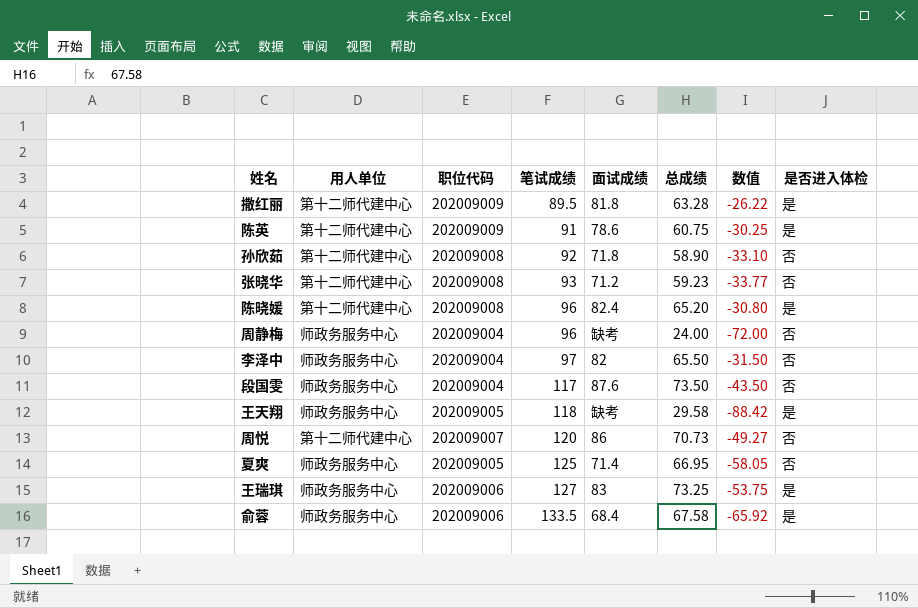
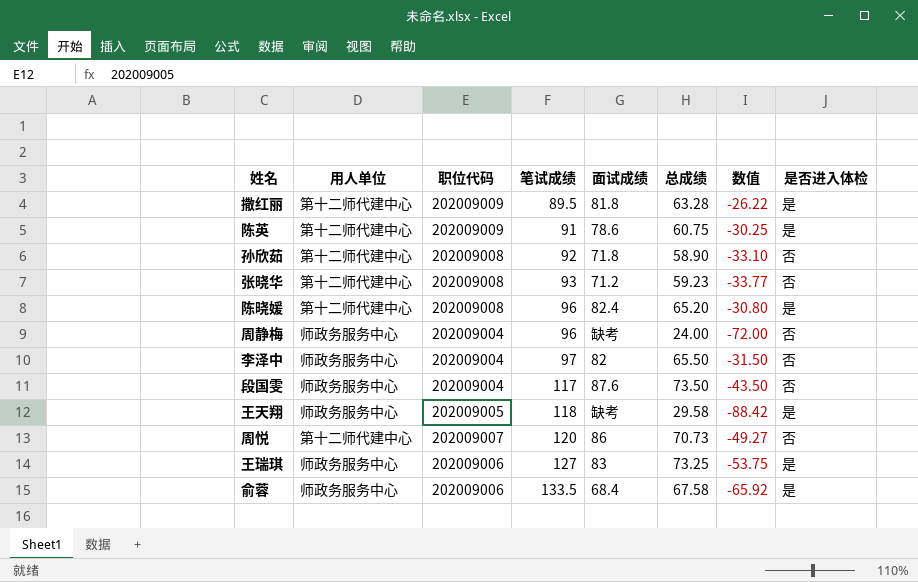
row 夏爽: 师政务服务中心 | 202009005 | 125 | 71.4 | 66.95 | -58.05 | 否 -> none

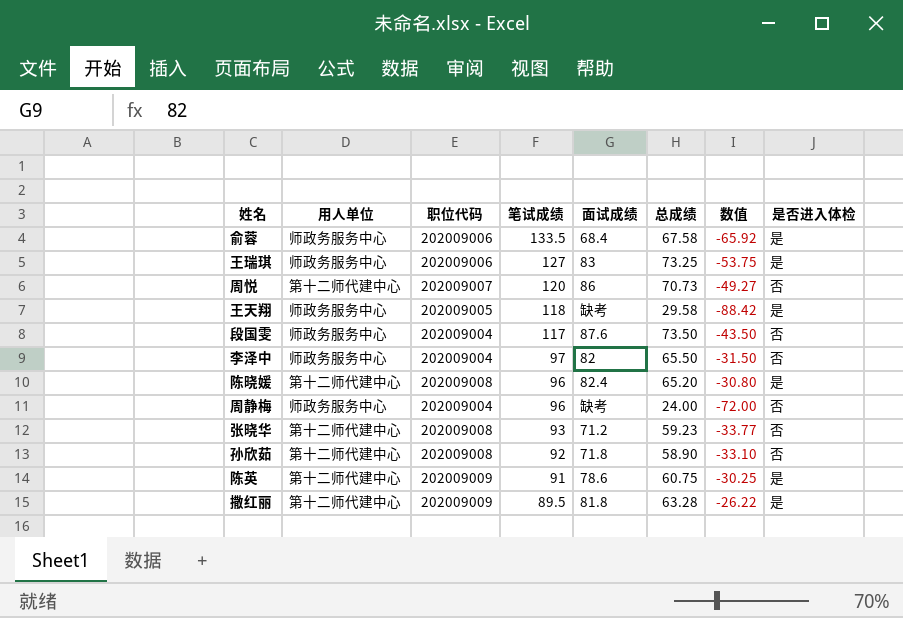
row order: 笔试成绩 ascending -> 笔试成绩 descending

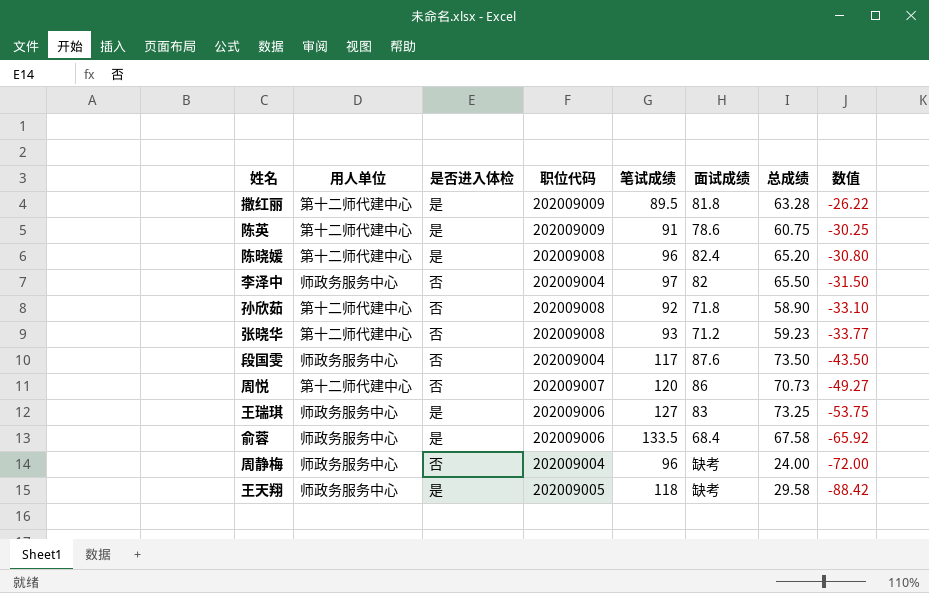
row order: 笔试成绩 descending -> 数值 descending
column 是否进入体检 | position: 8 -> 3

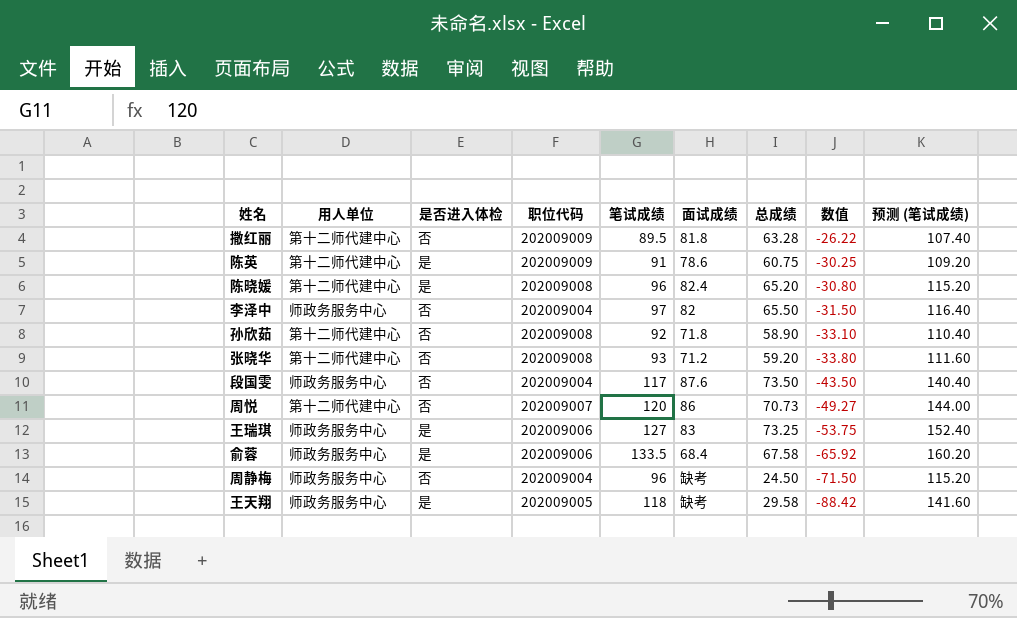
column 预测 (笔试成绩) | formula: none -> [笔试成绩] * 1.2
撒红丽 | 是否进入体检: 是 -> 否
张晓华 | 总成绩: 59.23 -> 59.20
张晓华 | 数值: -33.77 -> -33.80
周静梅 | 总成绩: 24.00 -> 24.50
周静梅 | 数值: -72.00 -> -71.50

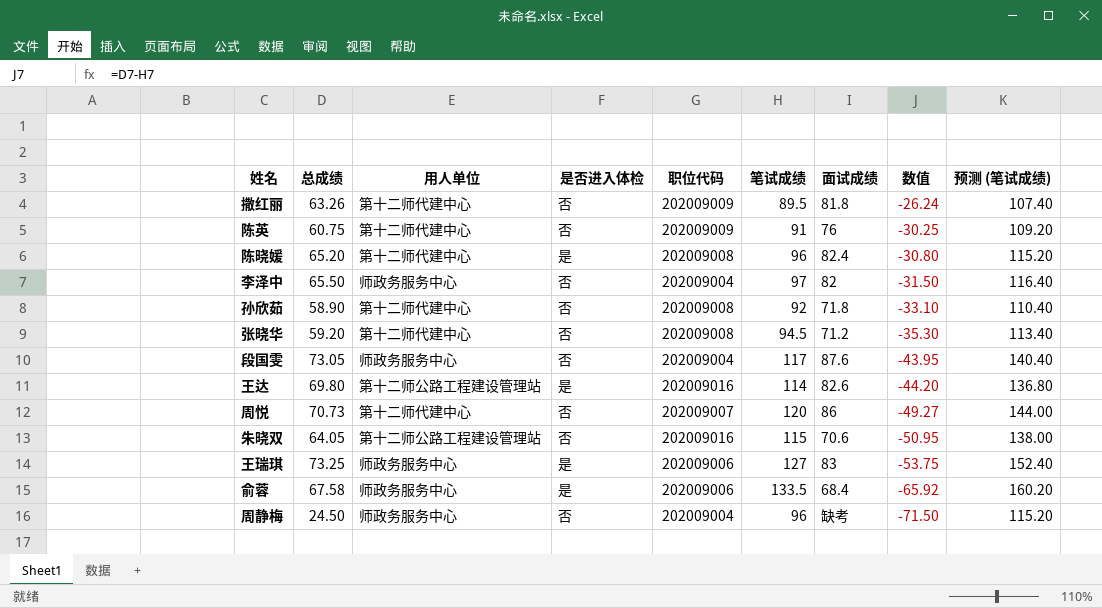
column 总成绩 | position: 7 -> 2
row 王天翔: 师政务服务中心 | 是 | 202009005 | 118 | 缺考 | 29.58 | -88.42 | 141.60 -> none
撒红丽 | 总成绩: 63.28 -> 63.26
撒红丽 | 数值: -26.22 -> -26.24
陈英 | 是否进入体检: 是 -> 否
陈英 | 面试成绩: 78.6 -> 76
张晓华 | 笔试成绩: 93 -> 94.5
张晓华 | 数值: -33.80 -> -35.30
张晓华 | 预测 (笔试成绩): 111.60 -> 113.40
段国雯 | 总成绩: 73.50 -> 73.05
段国雯 | 数值: -43.50 -> -43.95
row 王达: none -> 69.80 | 第十二师公路工程建设管理站 | 是 | 202009016 | 114 | 82.6 | -44.20 | 136.80
row 朱晓双: none -> 64.05 | 第十二师公路工程建设管理站 | 否 | 202009016 | 115 | 70.6 | -50.95 | 138.00

